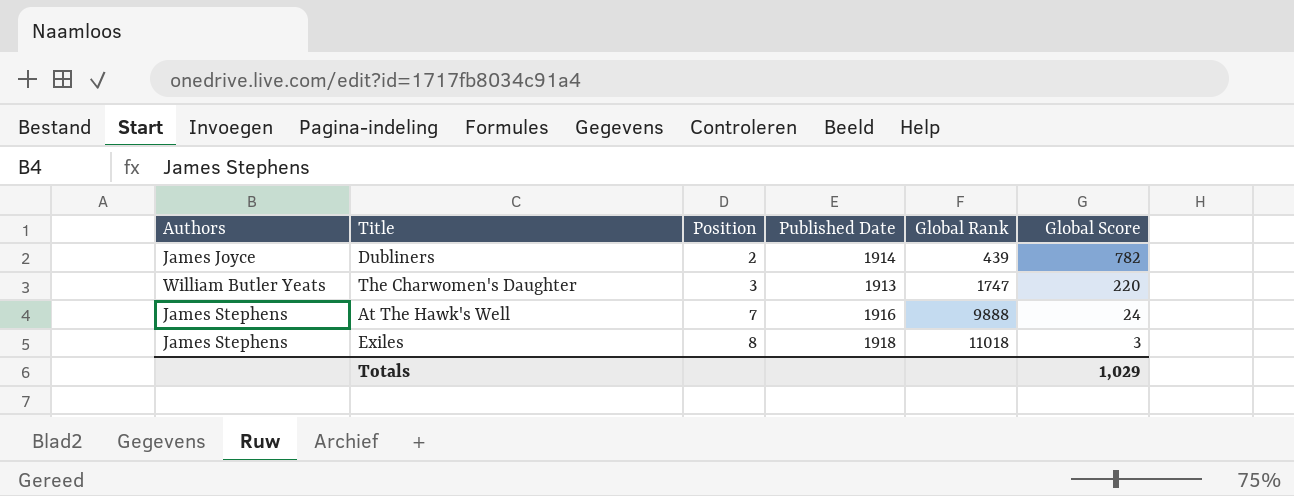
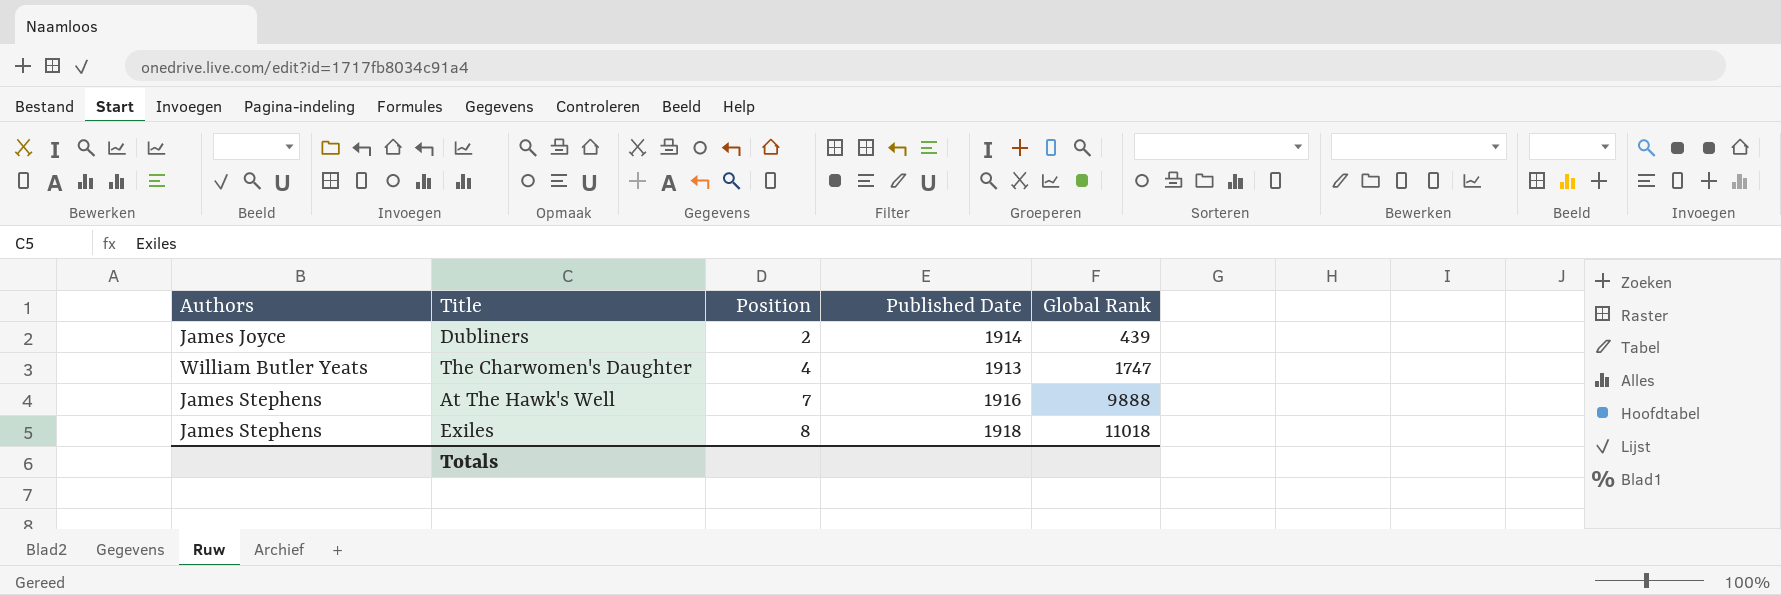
column Global Score | position: 6 -> none
The Charwomen's Daughter | Position: 3 -> 4

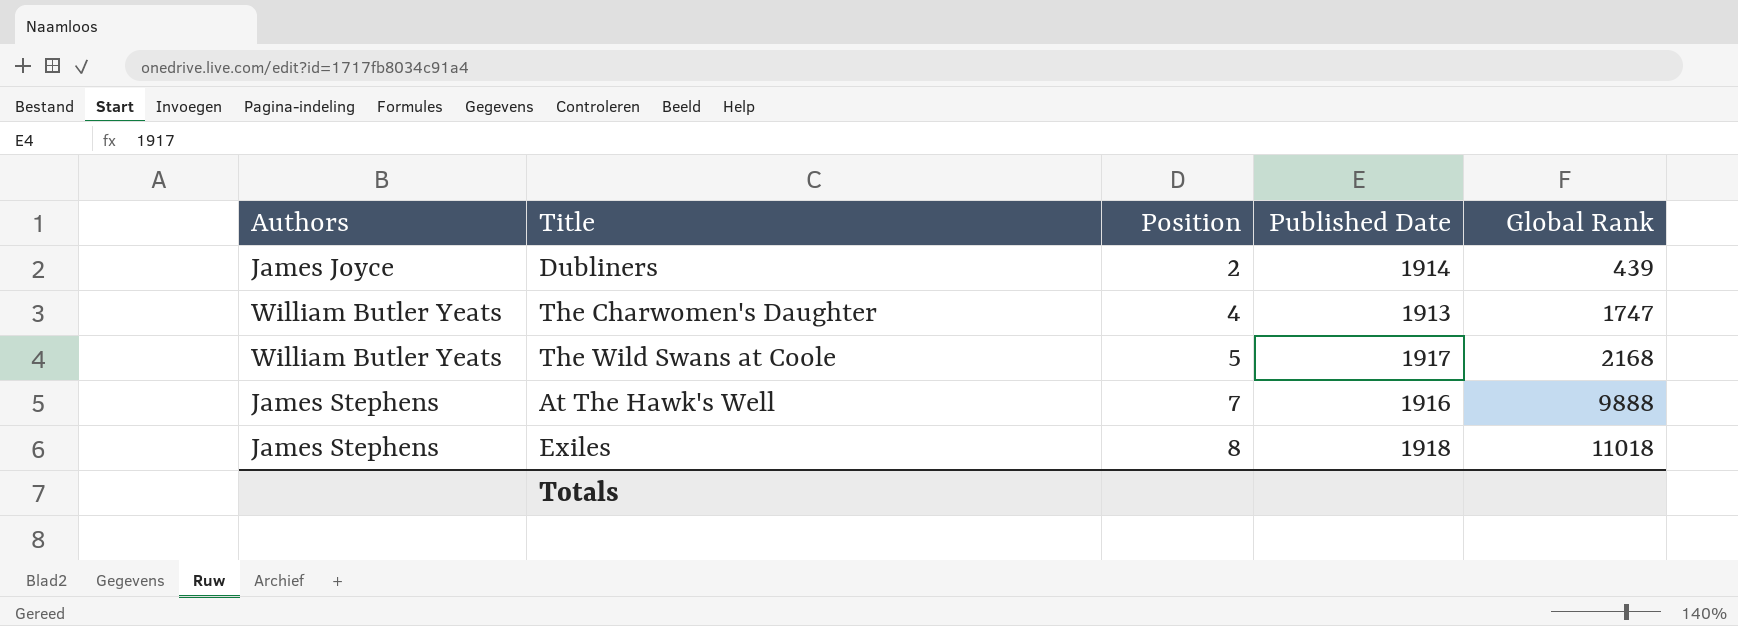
row The Wild Swans at Coole: none -> William Butler Yeats | 5 | 1917 | 2168

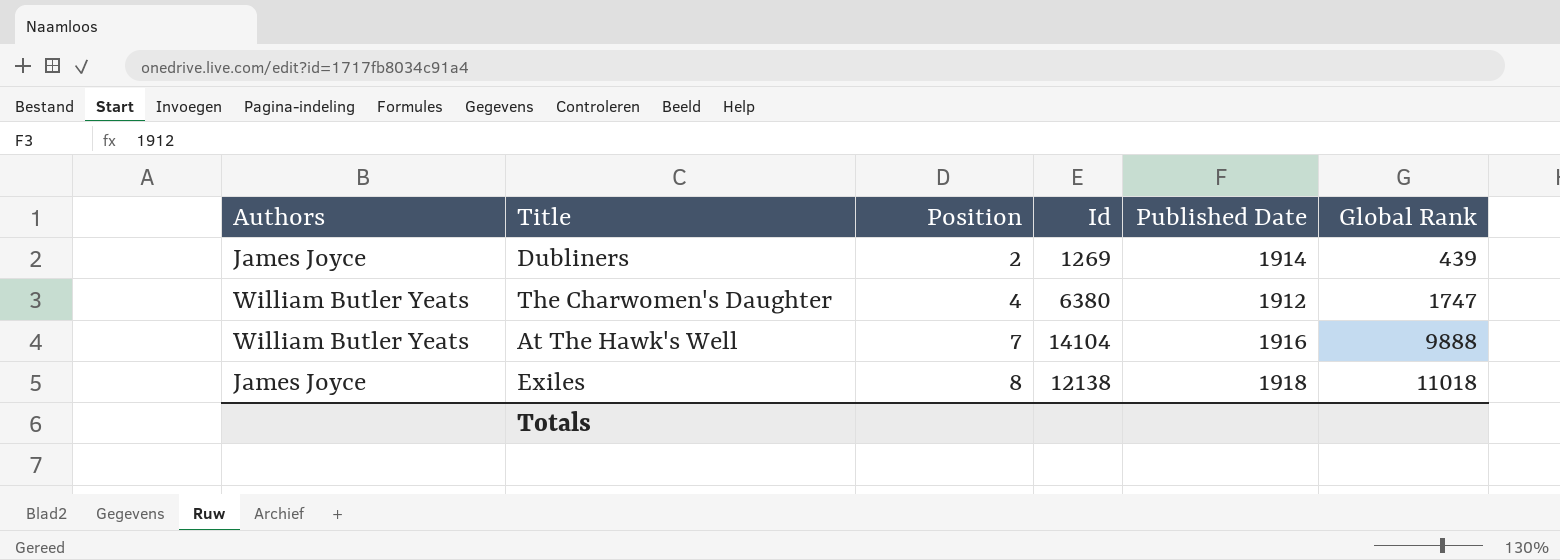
column Id | position: none -> 4
row The Wild Swans at Coole: William Butler Yeats | 5 | 1917 | 2168 -> none
The Charwomen's Daughter | Published Date: 1913 -> 1912
At The Hawk's Well | Authors: James Stephens -> William Butler Yeats
Exiles | Authors: James Stephens -> James Joyce

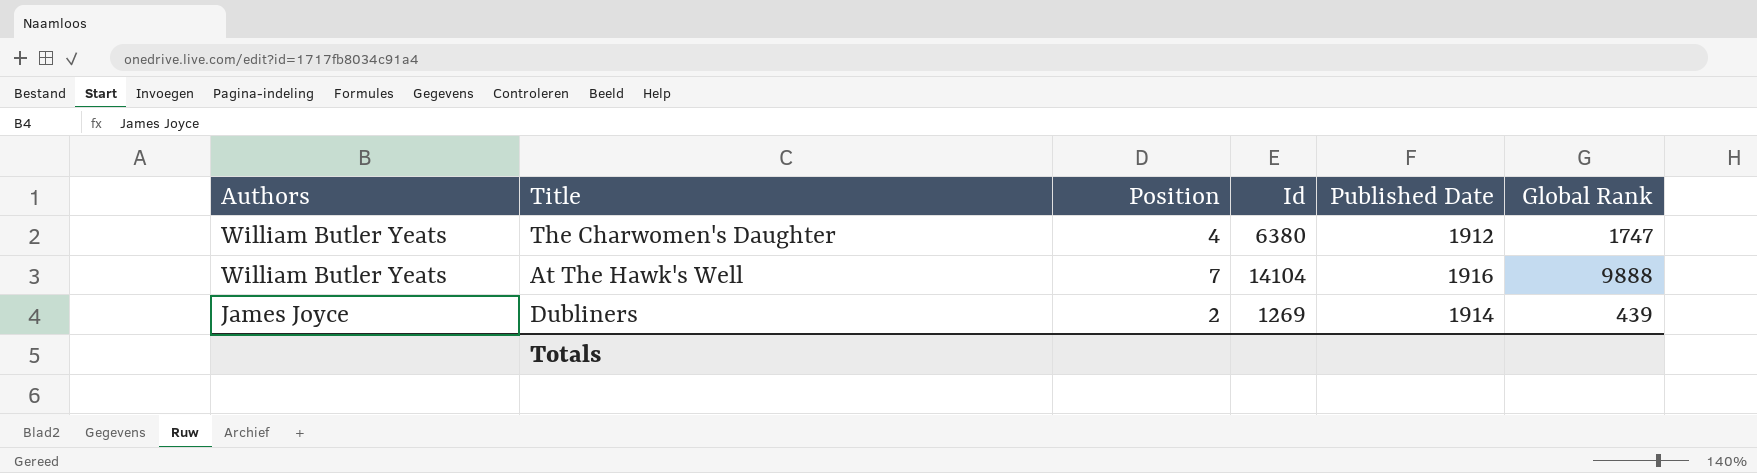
row order: Position ascending -> Authors descending
row Exiles: James Joyce | 8 | 12138 | 1918 | 11018 -> none

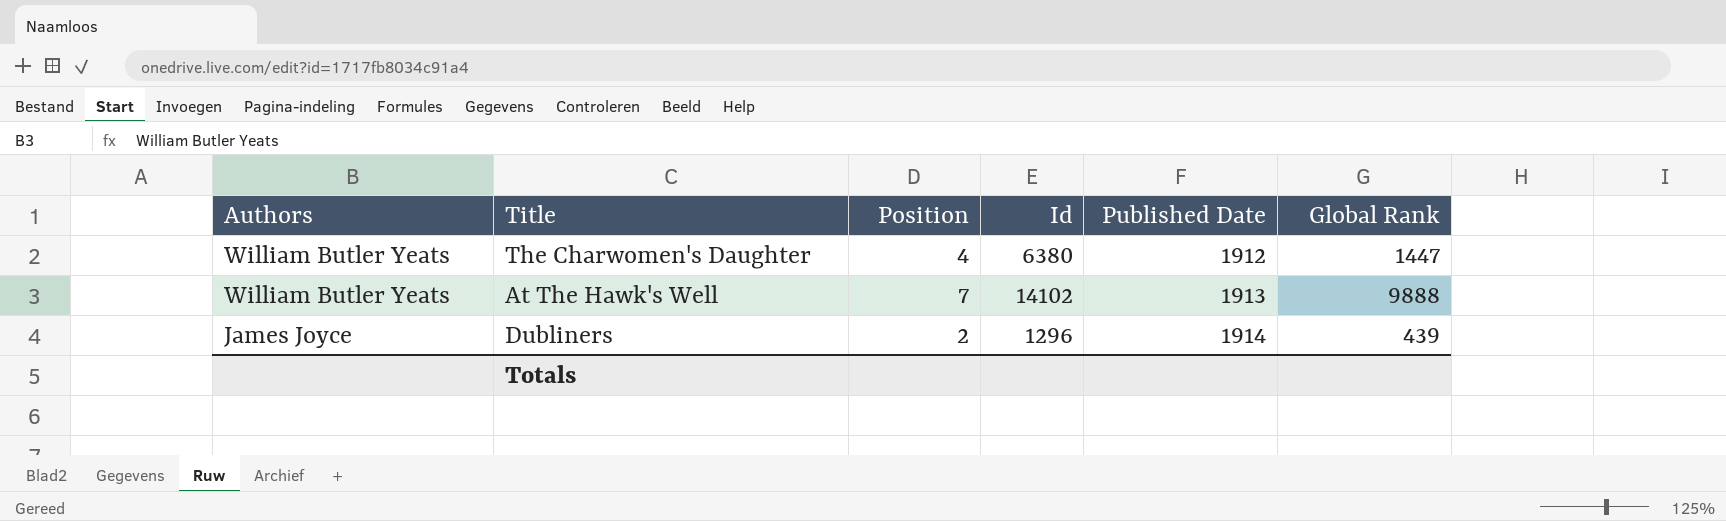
The Charwomen's Daughter | Global Rank: 1747 -> 1447
At The Hawk's Well | Id: 14104 -> 14102
At The Hawk's Well | Published Date: 1916 -> 1913
Dubliners | Id: 1269 -> 1296

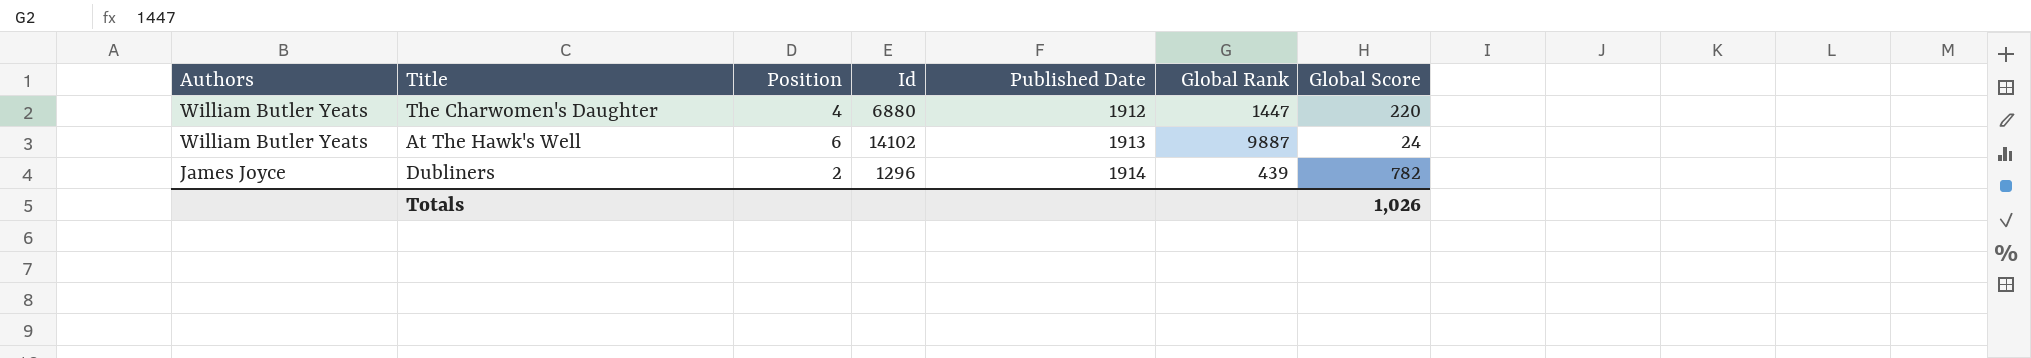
column Global Score | position: none -> 7
The Charwomen's Daughter | Id: 6380 -> 6880
At The Hawk's Well | Position: 7 -> 6
At The Hawk's Well | Global Rank: 9888 -> 9887

